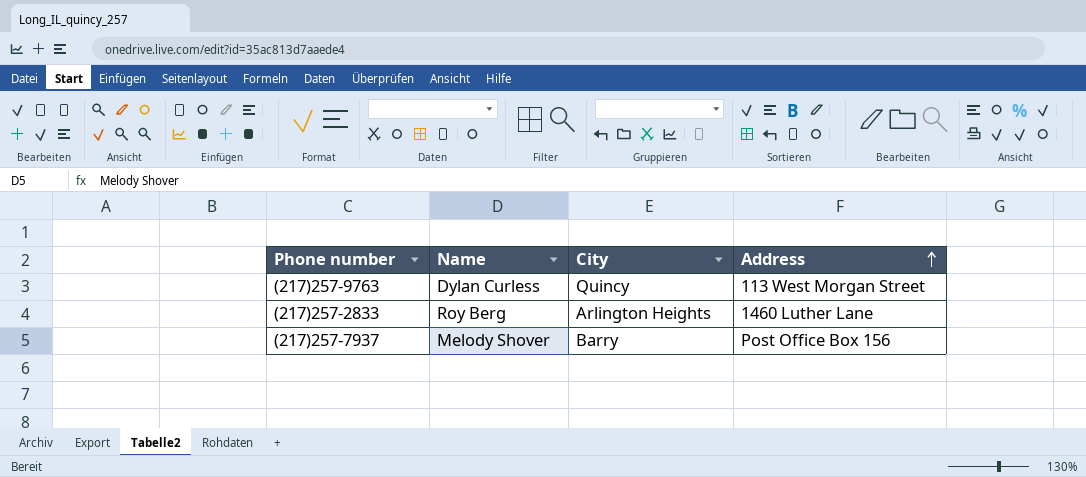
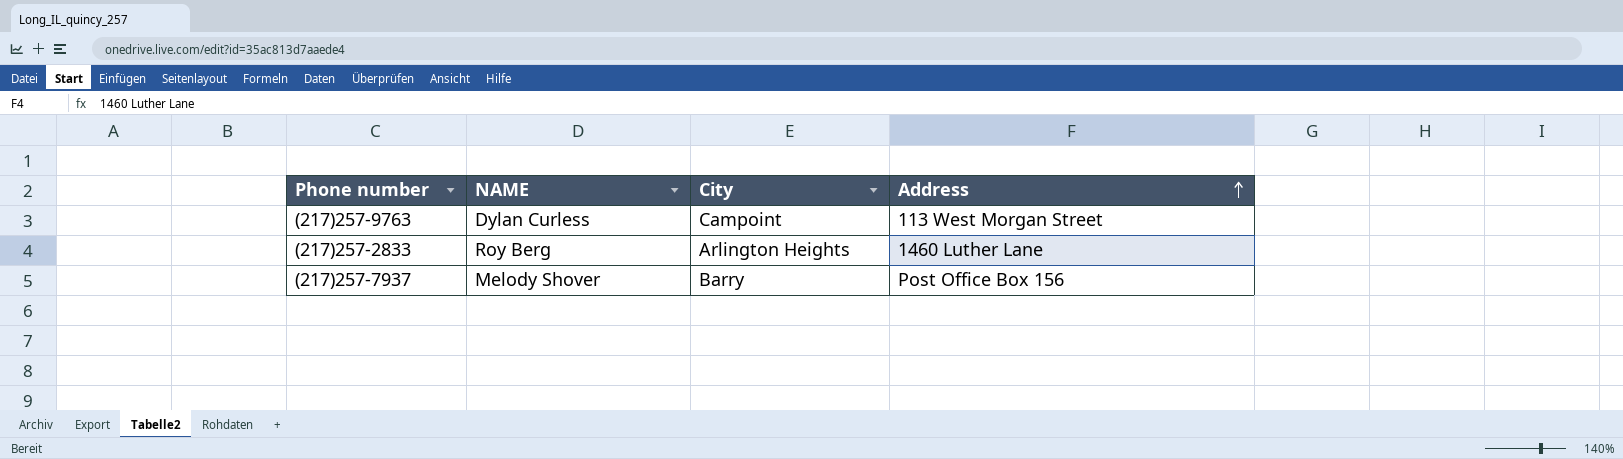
column name: Name -> NAME
(217)257-9763 | City: Quincy -> Campoint

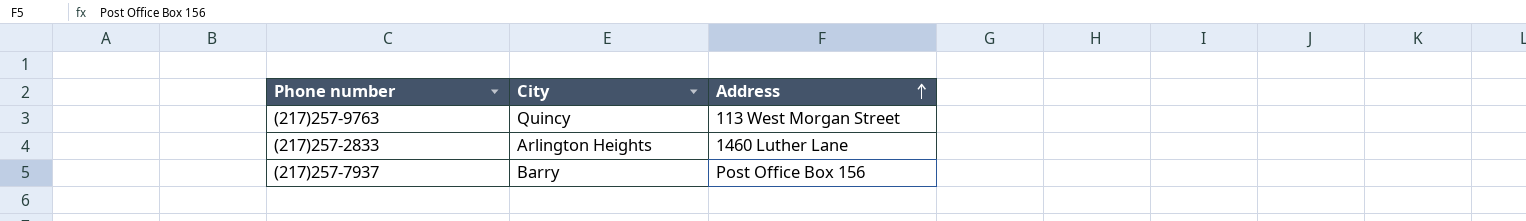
column NAME | position: 2 -> none
(217)257-9763 | City: Campoint -> Quincy

